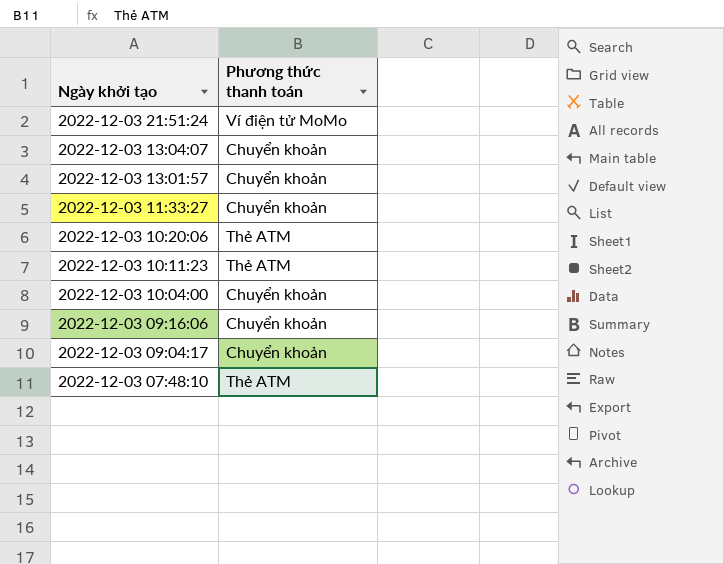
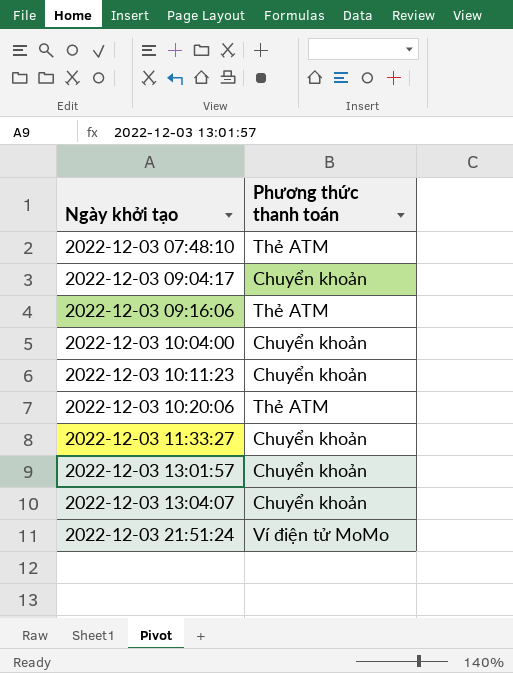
row order: Ngày khởi tạo descending -> Ngày khởi tạo ascending
2022-12-03 09:16:06 | Phương thức thanh toán: Chuyển khoản -> Thẻ ATM
2022-12-03 10:11:23 | Phương thức thanh toán: Thẻ ATM -> Chuyển khoản

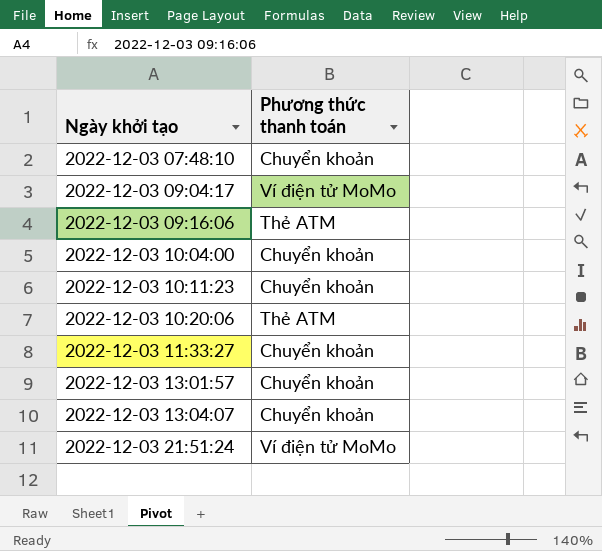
2022-12-03 07:48:10 | Phương thức thanh toán: Thẻ ATM -> Chuyển khoản
2022-12-03 09:04:17 | Phương thức thanh toán: Chuyển khoản -> Ví điện tử MoMo

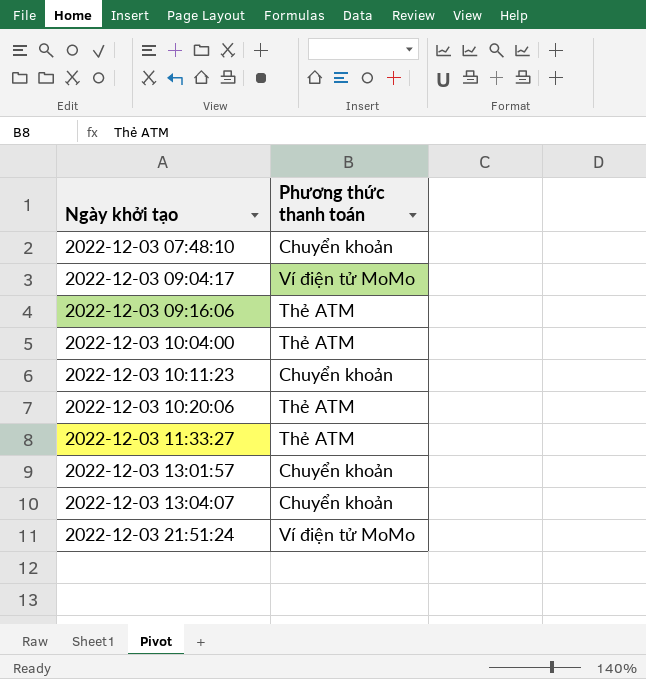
2022-12-03 10:04:00 | Phương thức thanh toán: Chuyển khoản -> Thẻ ATM
2022-12-03 11:33:27 | Phương thức thanh toán: Chuyển khoản -> Thẻ ATM

